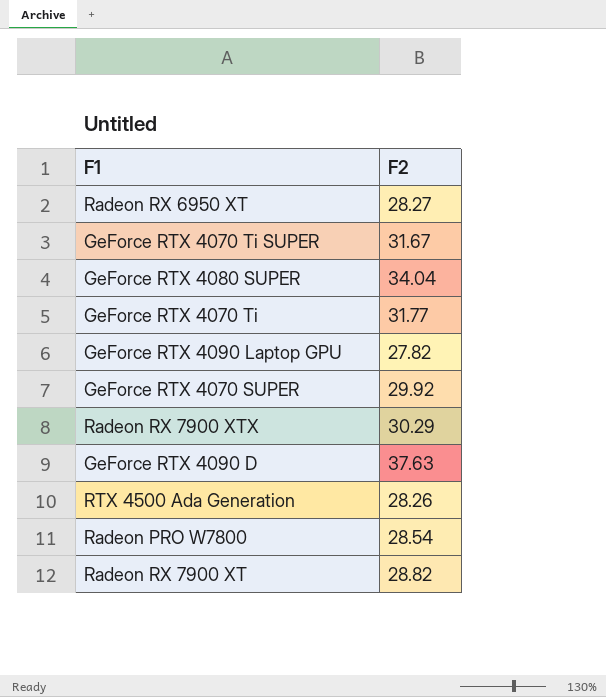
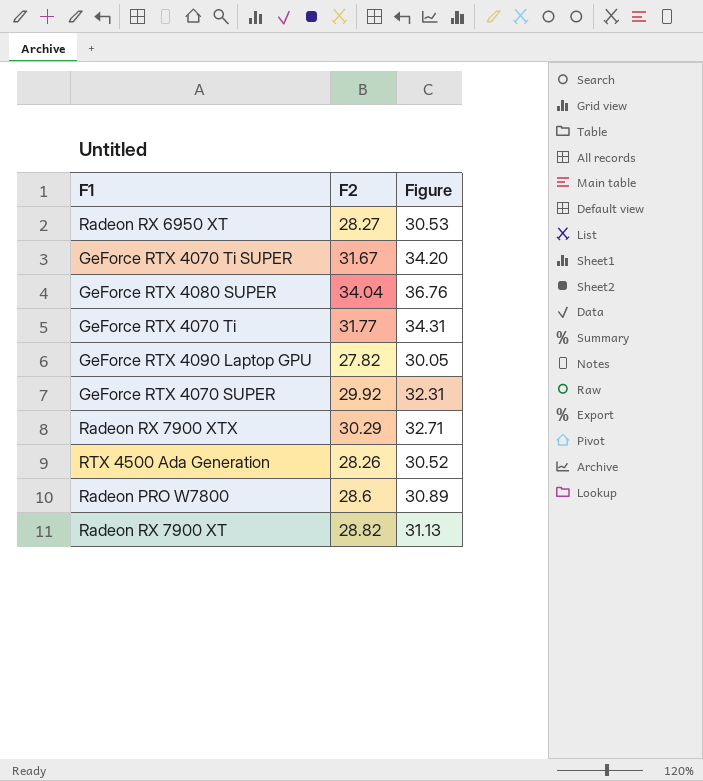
column Figure | formula: none -> [F2] * 1.08
row GeForce RTX 4090 D: 37.63 -> none
Radeon PRO W7800 | F2: 28.54 -> 28.6

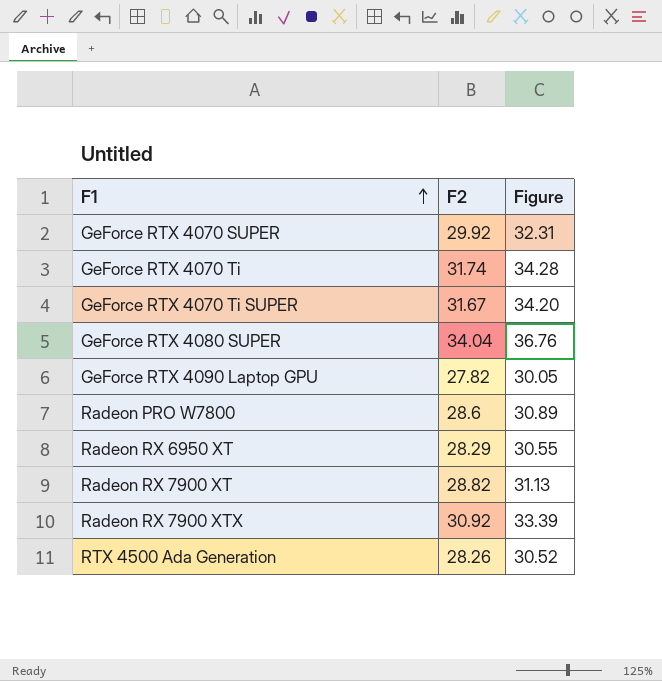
row order: none -> F1 ascending
GeForce RTX 4070 Ti | F2: 31.77 -> 31.74
GeForce RTX 4070 Ti | Figure: 34.31 -> 34.28
Radeon RX 6950 XT | F2: 28.27 -> 28.29
Radeon RX 6950 XT | Figure: 30.53 -> 30.55
Radeon RX 7900 XTX | F2: 30.29 -> 30.92
Radeon RX 7900 XTX | Figure: 32.71 -> 33.39

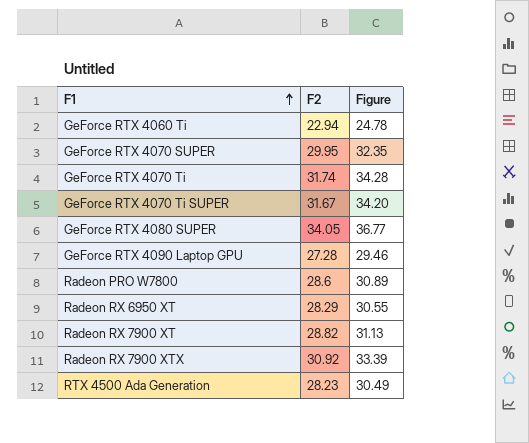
row GeForce RTX 4060 Ti: none -> 22.94 | 24.78
GeForce RTX 4070 SUPER | F2: 29.92 -> 29.95
GeForce RTX 4070 SUPER | Figure: 32.31 -> 32.35
GeForce RTX 4080 SUPER | F2: 34.04 -> 34.05
GeForce RTX 4080 SUPER | Figure: 36.76 -> 36.77
GeForce RTX 4090 Laptop GPU | F2: 27.82 -> 27.28
GeForce RTX 4090 Laptop GPU | Figure: 30.05 -> 29.46
RTX 4500 Ada Generation | F2: 28.26 -> 28.23
RTX 4500 Ada Generation | Figure: 30.52 -> 30.49

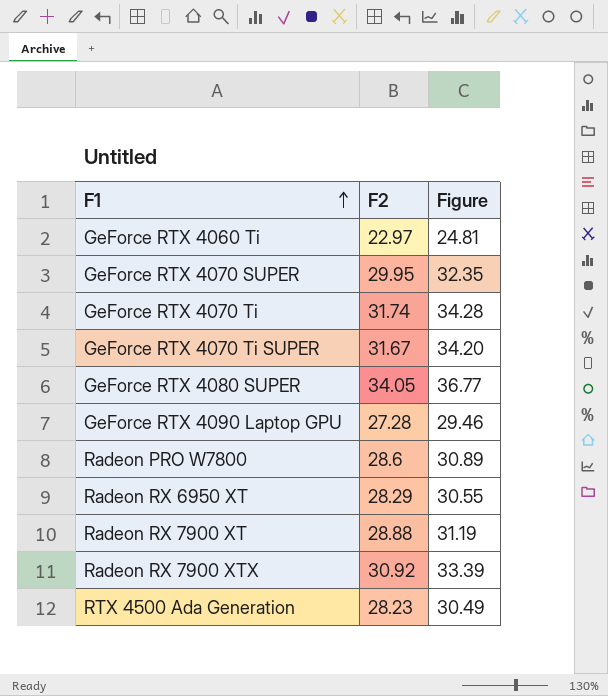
GeForce RTX 4060 Ti | F2: 22.94 -> 22.97
GeForce RTX 4060 Ti | Figure: 24.78 -> 24.81
Radeon RX 7900 XT | F2: 28.82 -> 28.88
Radeon RX 7900 XT | Figure: 31.13 -> 31.19

